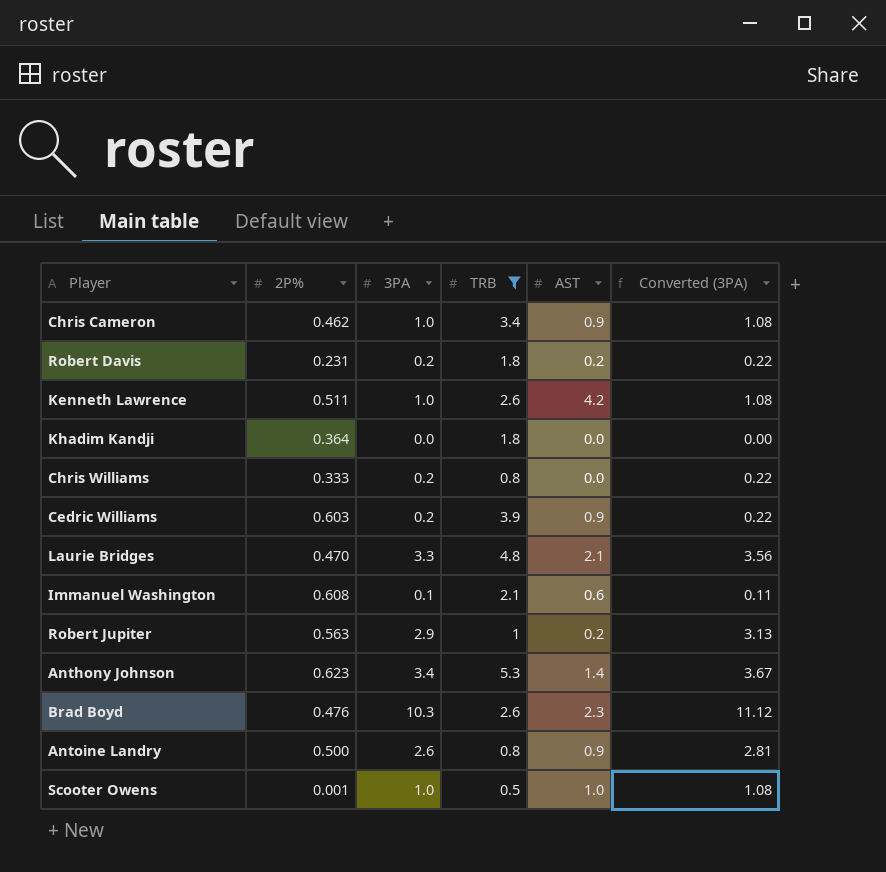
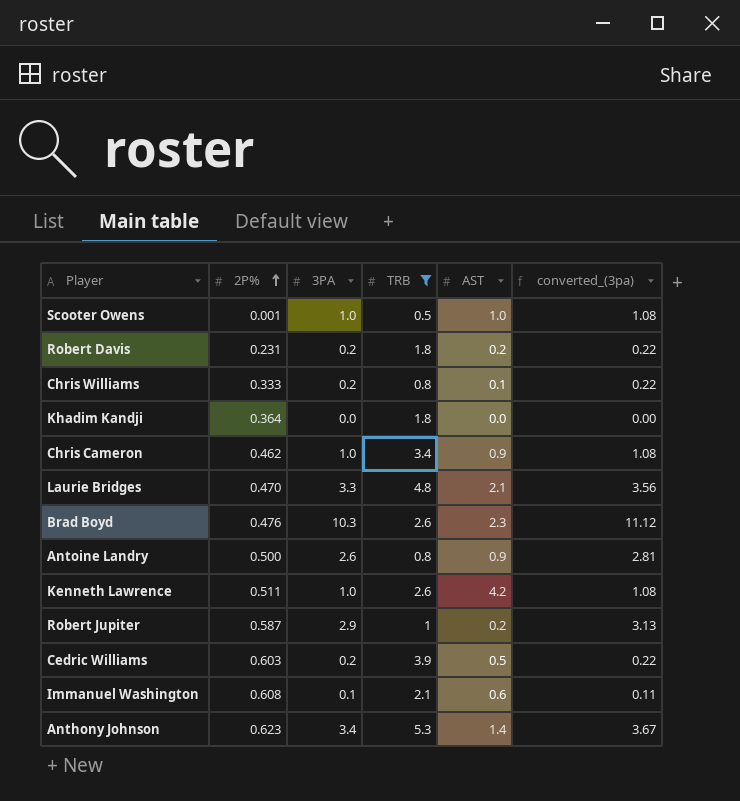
row order: none -> 2P% ascending
column name: Converted (3PA) -> converted_(3pa)
Chris Williams | AST: 0.0 -> 0.1
Robert Jupiter | 2P%: 0.563 -> 0.587
Cedric Williams | AST: 0.9 -> 0.5

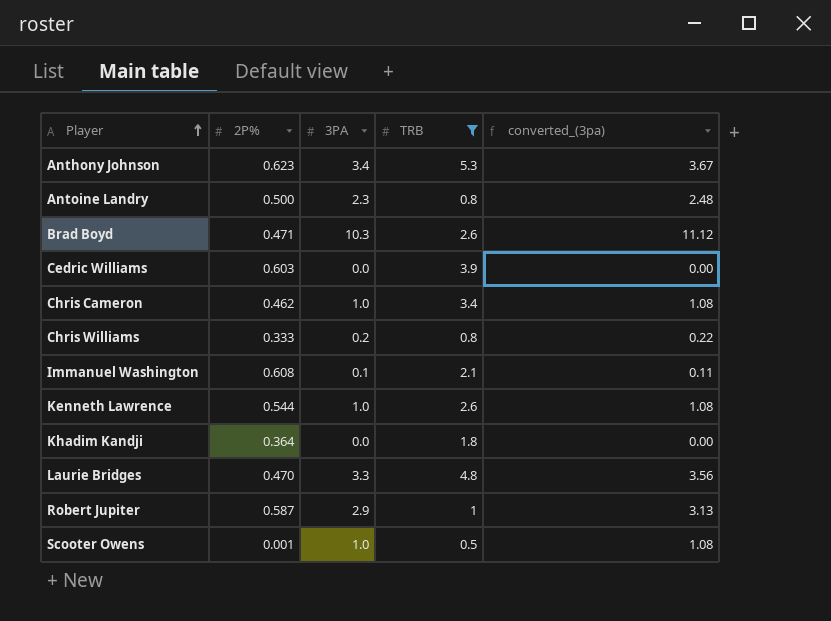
row order: 2P% ascending -> Player ascending
column AST | position: 5 -> none
row Robert Davis: 0.231 | 0.2 | 1.8 | 0.2 | 0.22 -> none
Antoine Landry | 3PA: 2.6 -> 2.3
Antoine Landry | converted_(3pa): 2.81 -> 2.48
Brad Boyd | 2P%: 0.476 -> 0.471
Cedric Williams | 3PA: 0.2 -> 0.0
Cedric Williams | converted_(3pa): 0.22 -> 0.00
Kenneth Lawrence | 2P%: 0.511 -> 0.544

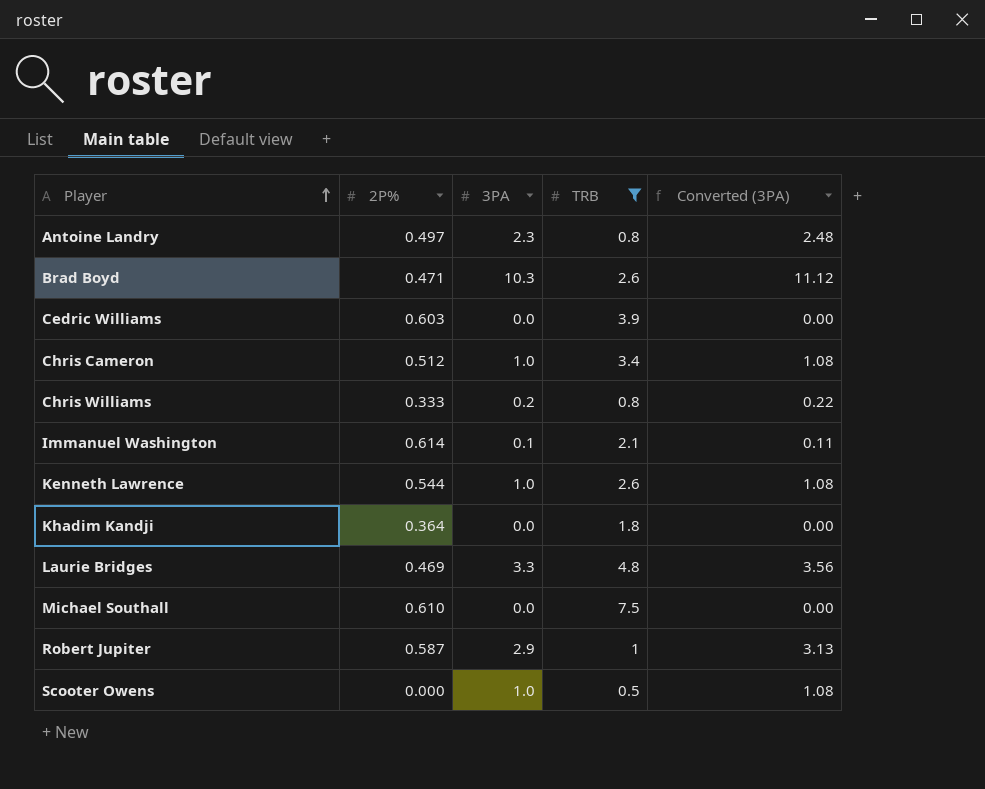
column name: converted_(3pa) -> Converted (3PA)
row Anthony Johnson: 0.623 | 3.4 | 5.3 | 3.67 -> none
Antoine Landry | 2P%: 0.500 -> 0.497
Chris Cameron | 2P%: 0.462 -> 0.512
Immanuel Washington | 2P%: 0.608 -> 0.614
Laurie Bridges | 2P%: 0.470 -> 0.469
row Michael Southall: none -> 0.610 | 0.0 | 7.5 | 0.00
Scooter Owens | 2P%: 0.001 -> 0.000

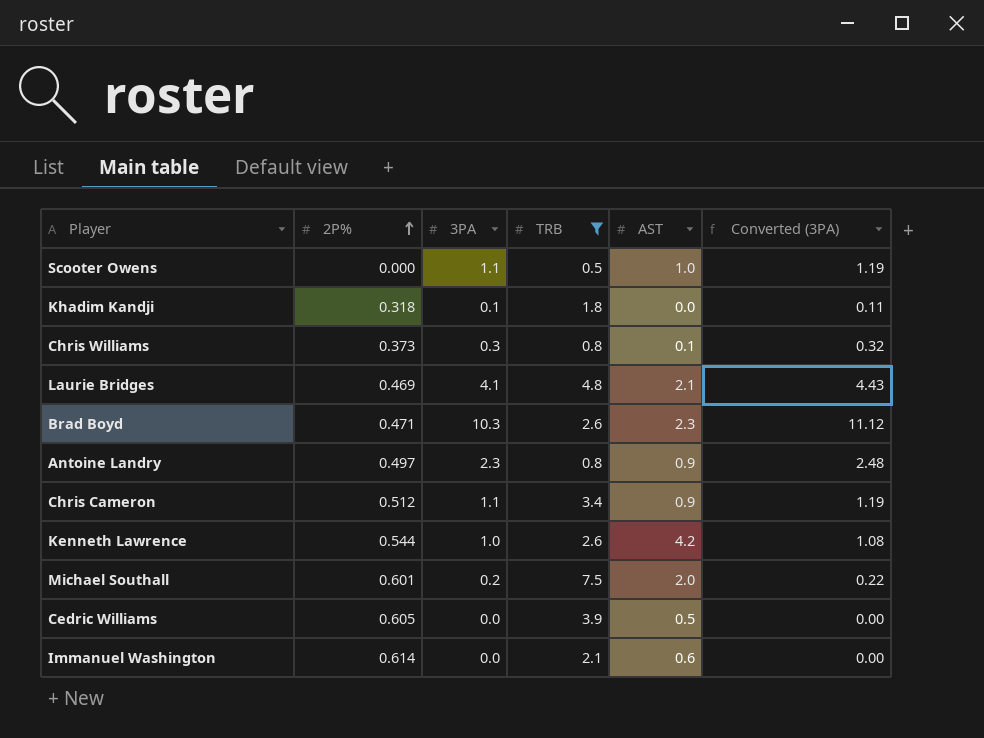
row order: Player ascending -> 2P% ascending
column AST | position: none -> 5
row Robert Jupiter: 0.587 | 2.9 | 1 | 3.13 -> none
Scooter Owens | 3PA: 1.0 -> 1.1
Scooter Owens | Converted (3PA): 1.08 -> 1.19
Khadim Kandji | 2P%: 0.364 -> 0.318
Khadim Kandji | 3PA: 0.0 -> 0.1
Khadim Kandji | Converted (3PA): 0.00 -> 0.11
Chris Williams | 2P%: 0.333 -> 0.373
Chris Williams | 3PA: 0.2 -> 0.3
Chris Williams | Converted (3PA): 0.22 -> 0.32
Laurie Bridges | 3PA: 3.3 -> 4.1
Laurie Bridges | Converted (3PA): 3.56 -> 4.43
Chris Cameron | 3PA: 1.0 -> 1.1
Chris Cameron | Converted (3PA): 1.08 -> 1.19
Michael Southall | 2P%: 0.610 -> 0.601
Michael Southall | 3PA: 0.0 -> 0.2
Michael Southall | Converted (3PA): 0.00 -> 0.22
Cedric Williams | 2P%: 0.603 -> 0.605
Immanuel Washington | 3PA: 0.1 -> 0.0
Immanuel Washington | Converted (3PA): 0.11 -> 0.00

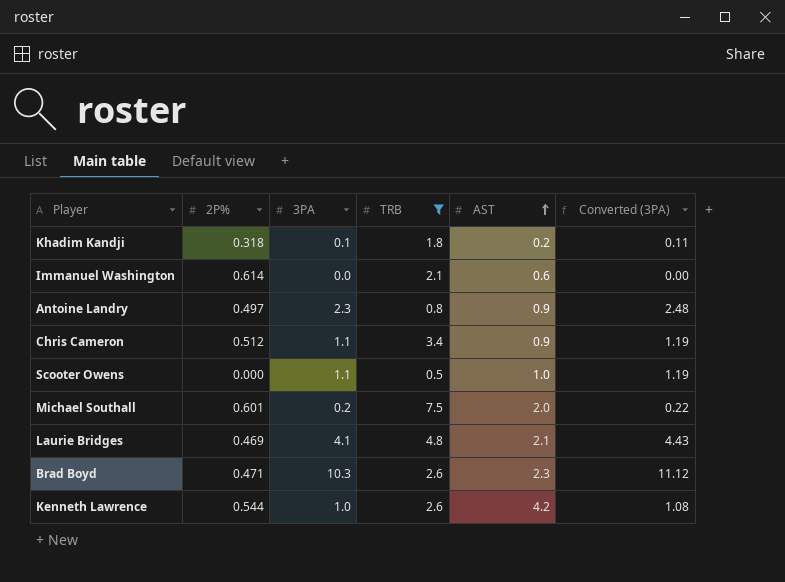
row order: 2P% ascending -> AST ascending
row Chris Williams: 0.373 | 0.3 | 0.8 | 0.1 | 0.32 -> none
row Cedric Williams: 0.605 | 0.0 | 3.9 | 0.5 | 0.00 -> none
Khadim Kandji | AST: 0.0 -> 0.2

